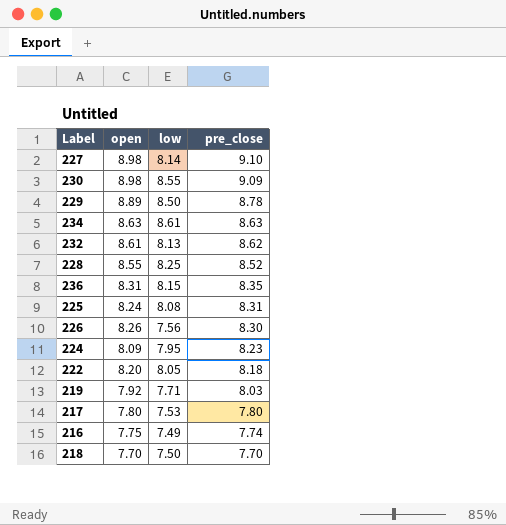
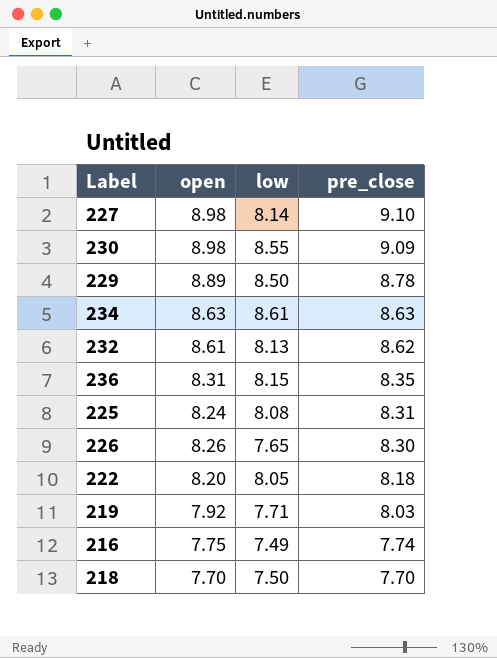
row 228: 8.55 | 8.25 | 8.52 -> none
row 224: 8.09 | 7.95 | 8.23 -> none
row 217: 7.80 | 7.53 | 7.80 -> none
226 | low: 7.56 -> 7.65

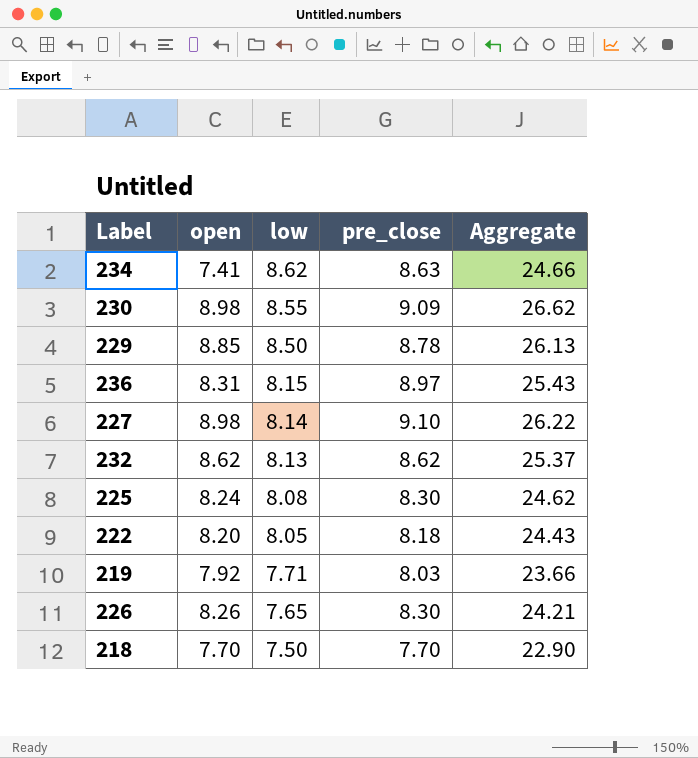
row order: pre_close descending -> low descending
column Aggregate | formula: none -> [open] + [low] + [pre_close]
row 216: 7.75 | 7.49 | 7.74 -> none
234 | open: 8.63 -> 7.41
234 | low: 8.61 -> 8.62
229 | open: 8.89 -> 8.85
236 | pre_close: 8.35 -> 8.97
232 | open: 8.61 -> 8.62
225 | pre_close: 8.31 -> 8.30

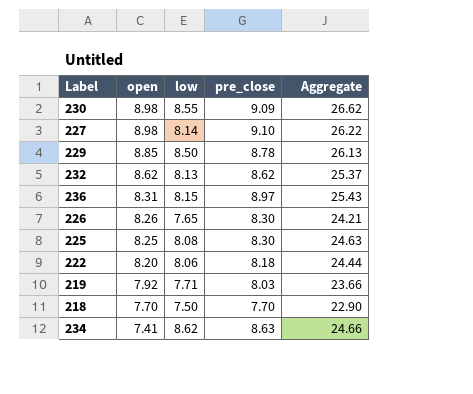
row order: low descending -> open descending
225 | open: 8.24 -> 8.25
225 | Aggregate: 24.62 -> 24.63
222 | low: 8.05 -> 8.06
222 | Aggregate: 24.43 -> 24.44

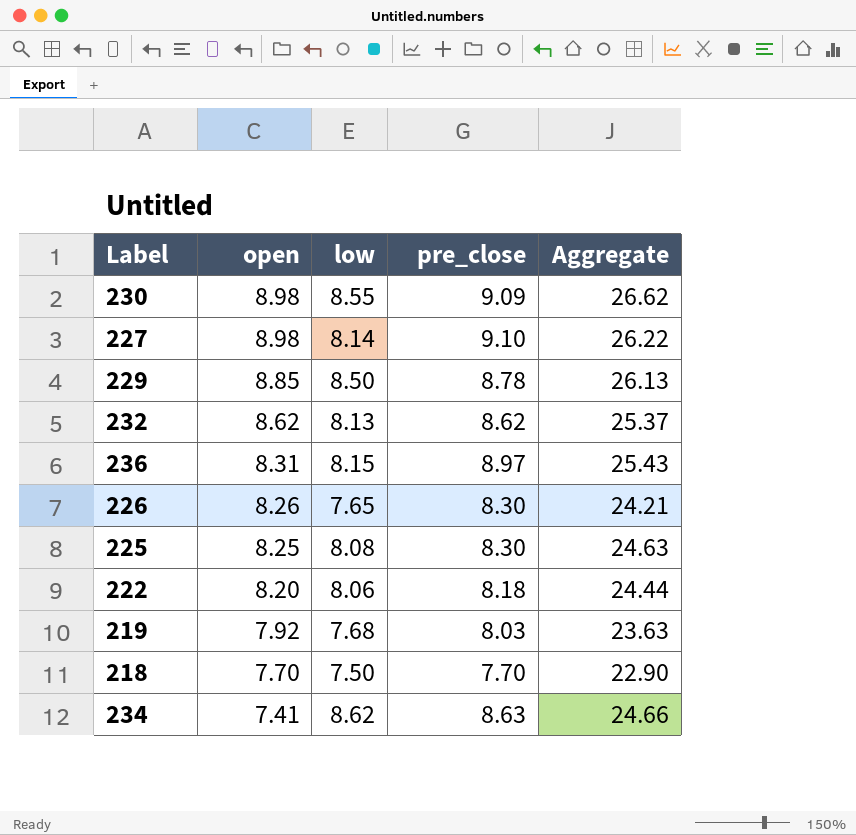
219 | low: 7.71 -> 7.68
219 | Aggregate: 23.66 -> 23.63

